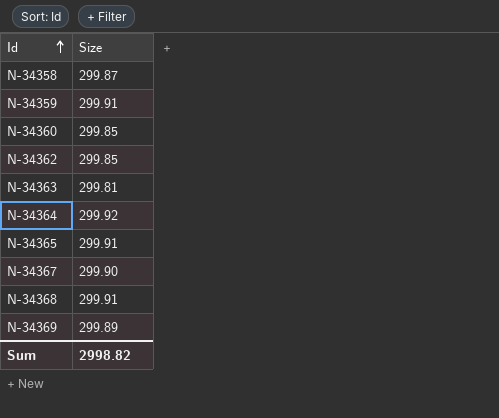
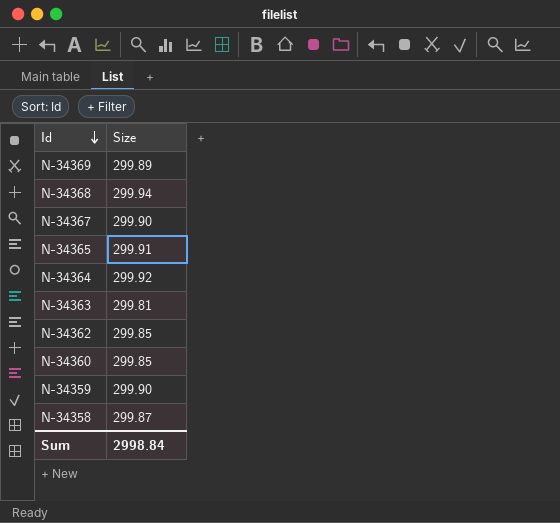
row order: Id ascending -> Id descending
N-34368 | Size: 299.91 -> 299.94
N-34359 | Size: 299.91 -> 299.90
Sum | Size: 2998.82 -> 2998.84

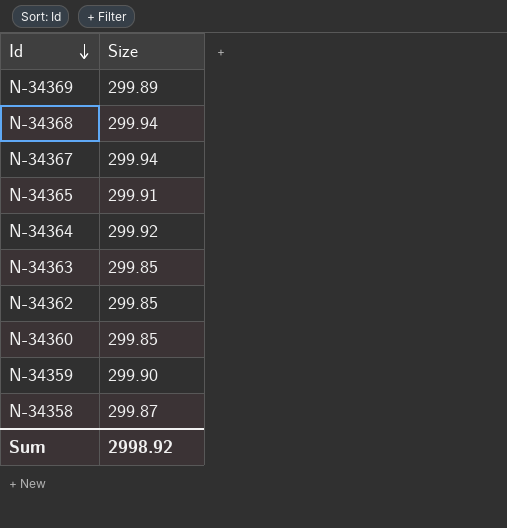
N-34367 | Size: 299.90 -> 299.94
N-34363 | Size: 299.81 -> 299.85
Sum | Size: 2998.84 -> 2998.92

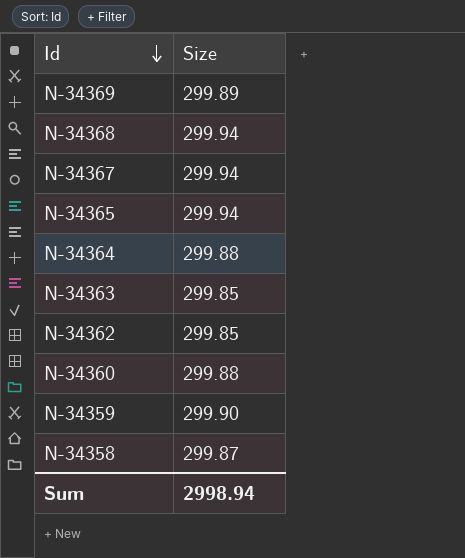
N-34365 | Size: 299.91 -> 299.94
N-34364 | Size: 299.92 -> 299.88
N-34360 | Size: 299.85 -> 299.88
Sum | Size: 2998.92 -> 2998.94

